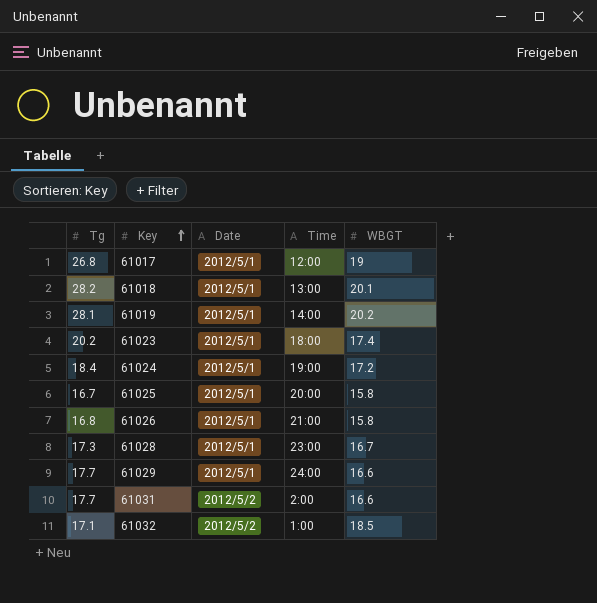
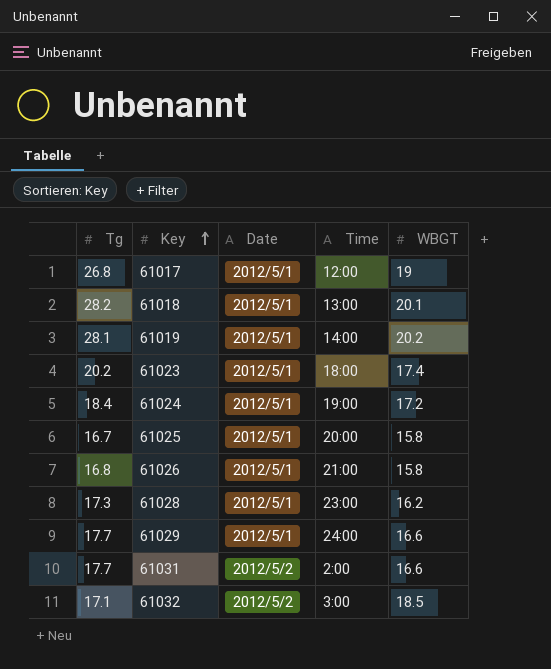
61028 | WBGT: 16.7 -> 16.2
61032 | Time: 1:00 -> 3:00

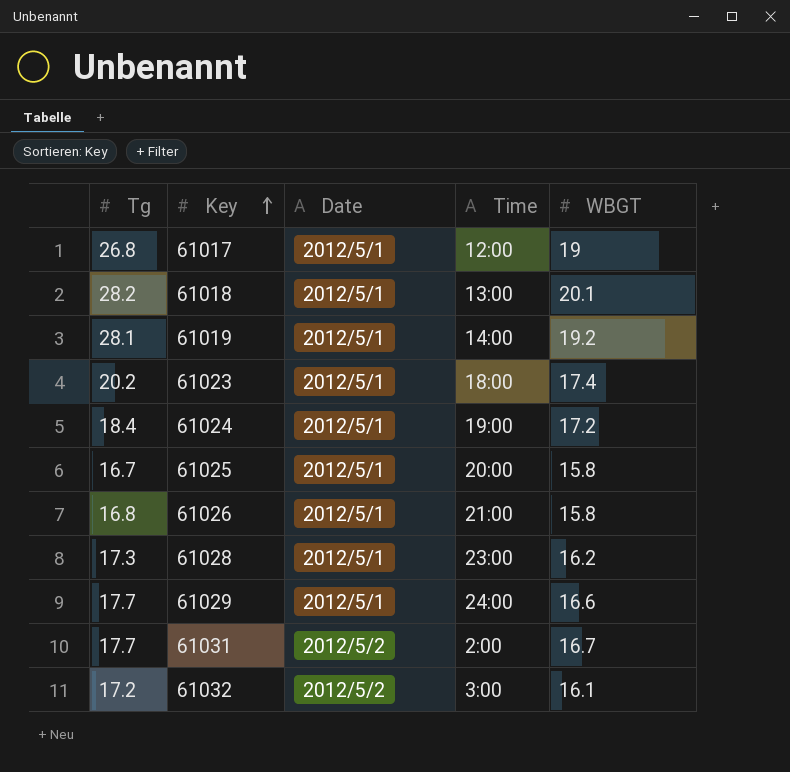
61019 | WBGT: 20.2 -> 19.2
61031 | WBGT: 16.6 -> 16.7
61032 | Tg: 17.1 -> 17.2
61032 | WBGT: 18.5 -> 16.1

